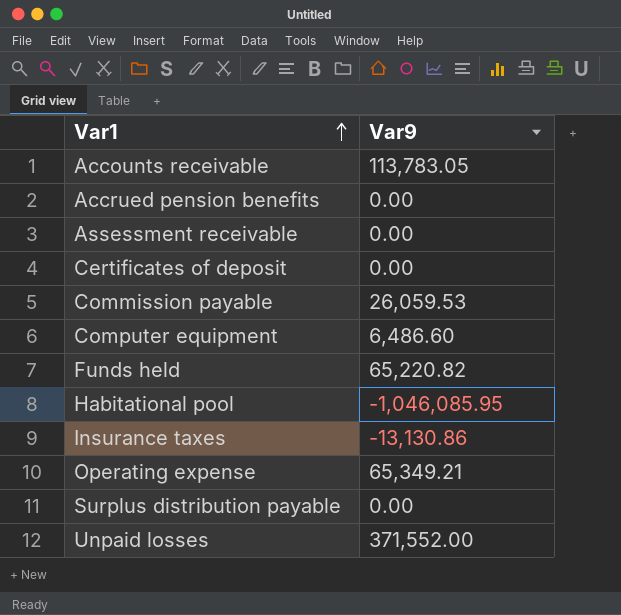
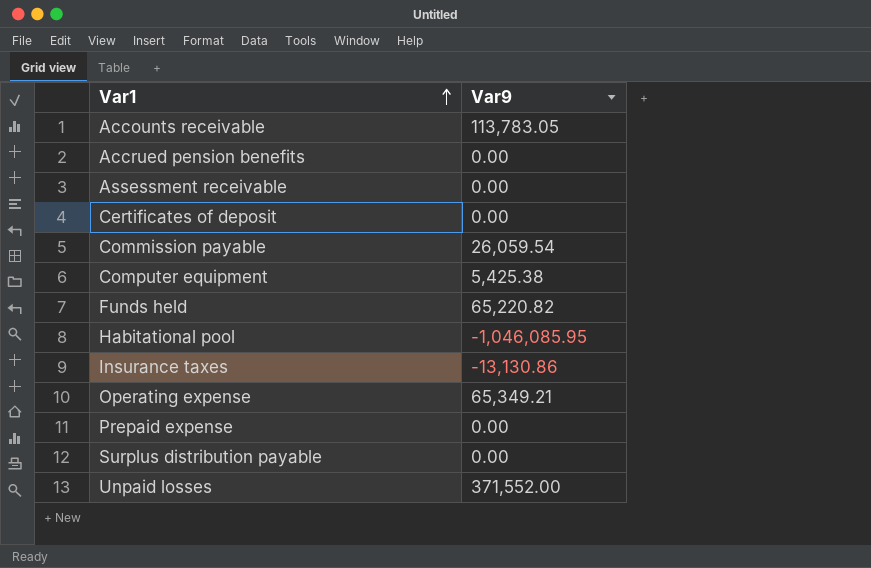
Commission payable | Var9: 26,059.53 -> 26,059.54
Computer equipment | Var9: 6,486.60 -> 5,425.38
row Prepaid expense: none -> 0.00

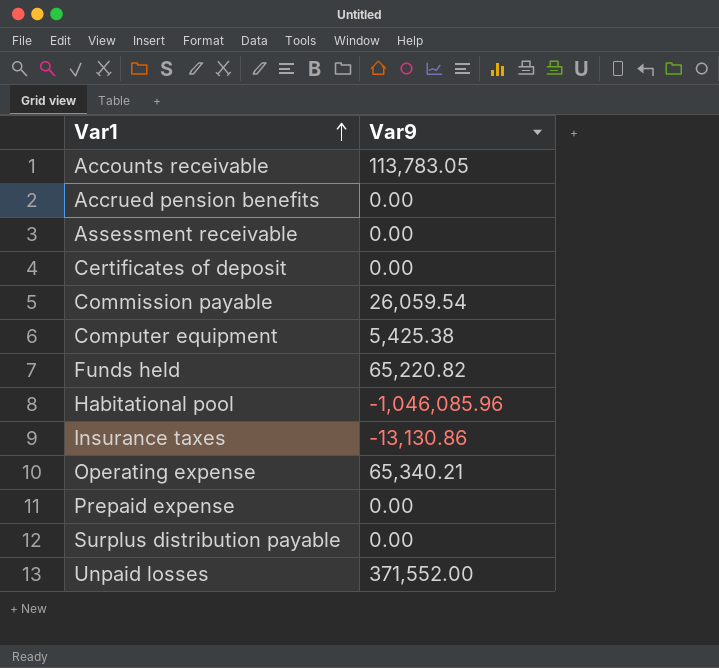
Habitational pool | Var9: -1,046,085.95 -> -1,046,085.96
Operating expense | Var9: 65,349.21 -> 65,340.21

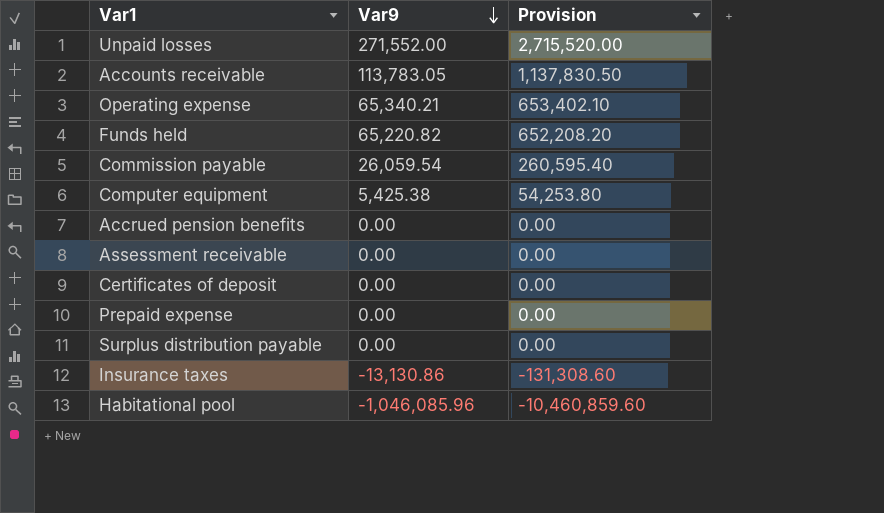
row order: Var1 ascending -> Var9 descending
column Provision | formula: none -> [Var9] * 10
Unpaid losses | Var9: 371,552.00 -> 271,552.00

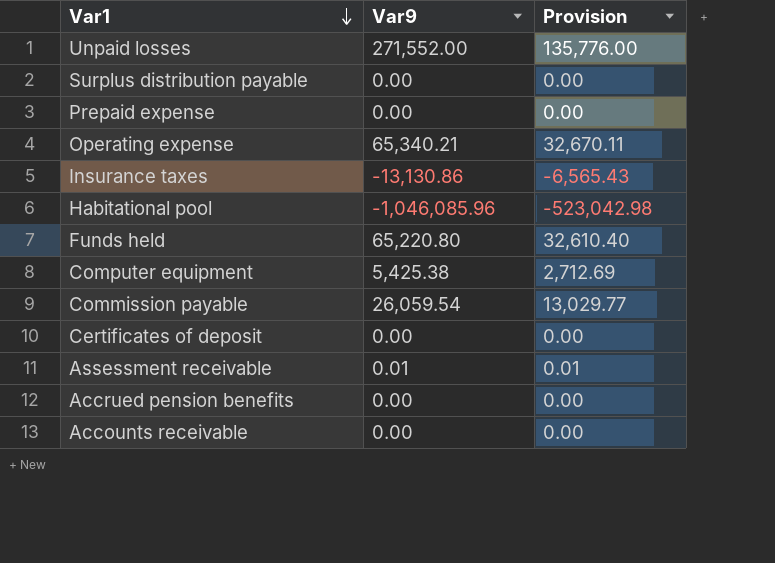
row order: Var9 descending -> Var1 descending
column Provision | formula: [Var9] * 10 -> [Var9] * 0.5
Funds held | Var9: 65,220.82 -> 65,220.80
Assessment receivable | Var9: 0.00 -> 0.01
Accounts receivable | Var9: 113,783.05 -> 0.00

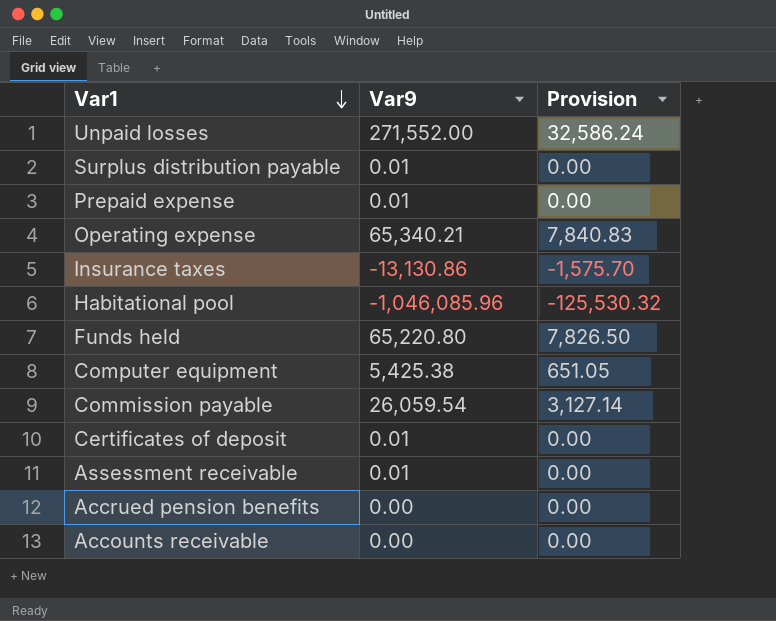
column Provision | formula: [Var9] * 0.5 -> [Var9] * 0.12
Surplus distribution payable | Var9: 0.00 -> 0.01
Prepaid expense | Var9: 0.00 -> 0.01
Certificates of deposit | Var9: 0.00 -> 0.01

